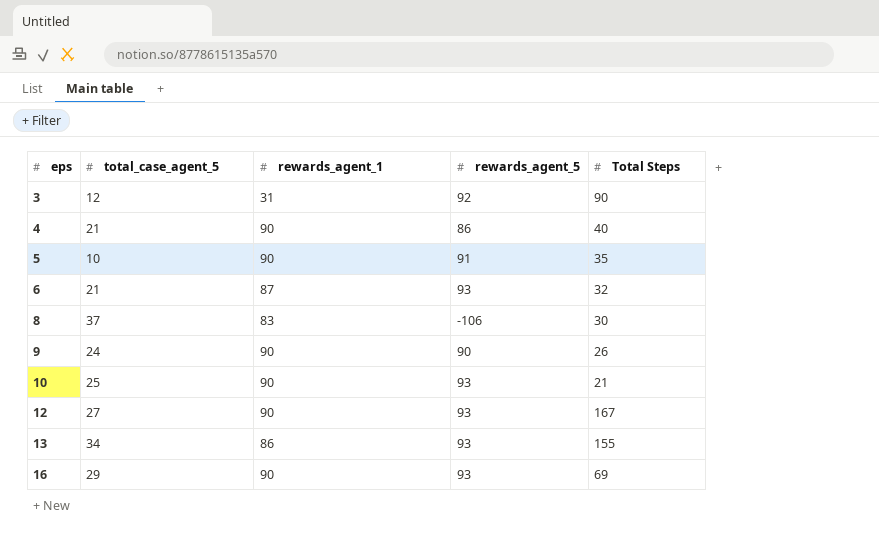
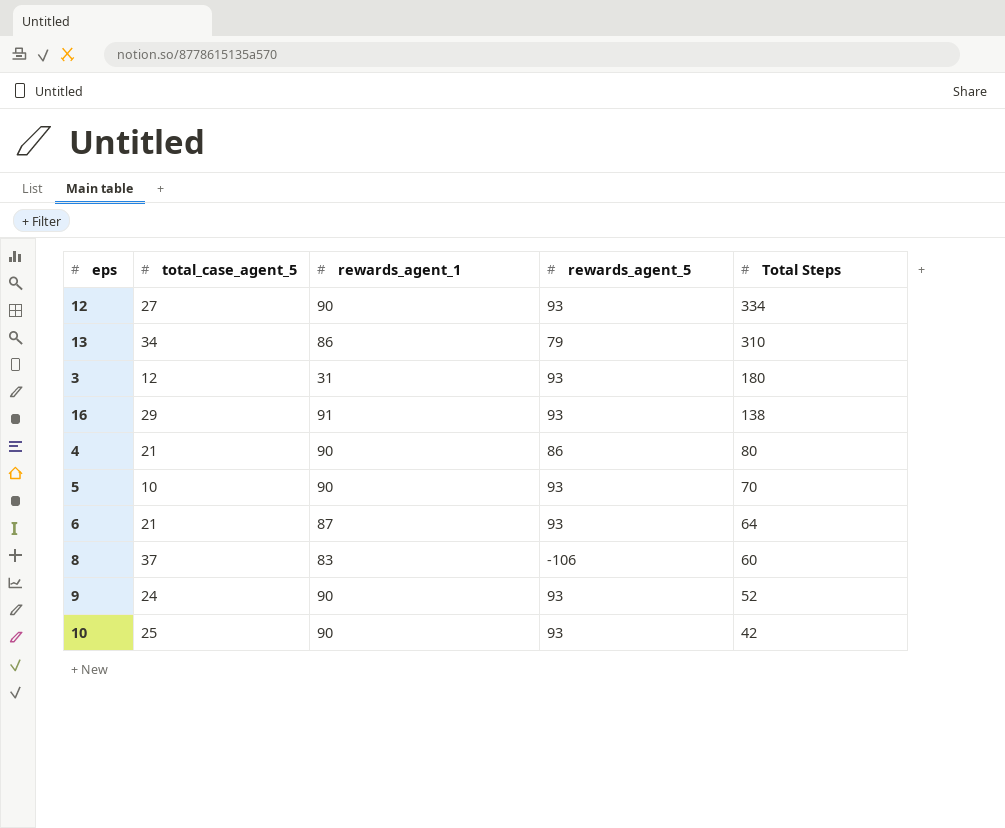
row order: eps ascending -> Total Steps descending
12 | Total Steps: 167 -> 334
13 | rewards_agent_5: 93 -> 79
13 | Total Steps: 155 -> 310
3 | rewards_agent_5: 92 -> 93
3 | Total Steps: 90 -> 180
16 | rewards_agent_1: 90 -> 91
16 | Total Steps: 69 -> 138
4 | Total Steps: 40 -> 80
5 | rewards_agent_5: 91 -> 93
5 | Total Steps: 35 -> 70
6 | Total Steps: 32 -> 64
8 | Total Steps: 30 -> 60
9 | rewards_agent_5: 90 -> 93
9 | Total Steps: 26 -> 52
10 | Total Steps: 21 -> 42

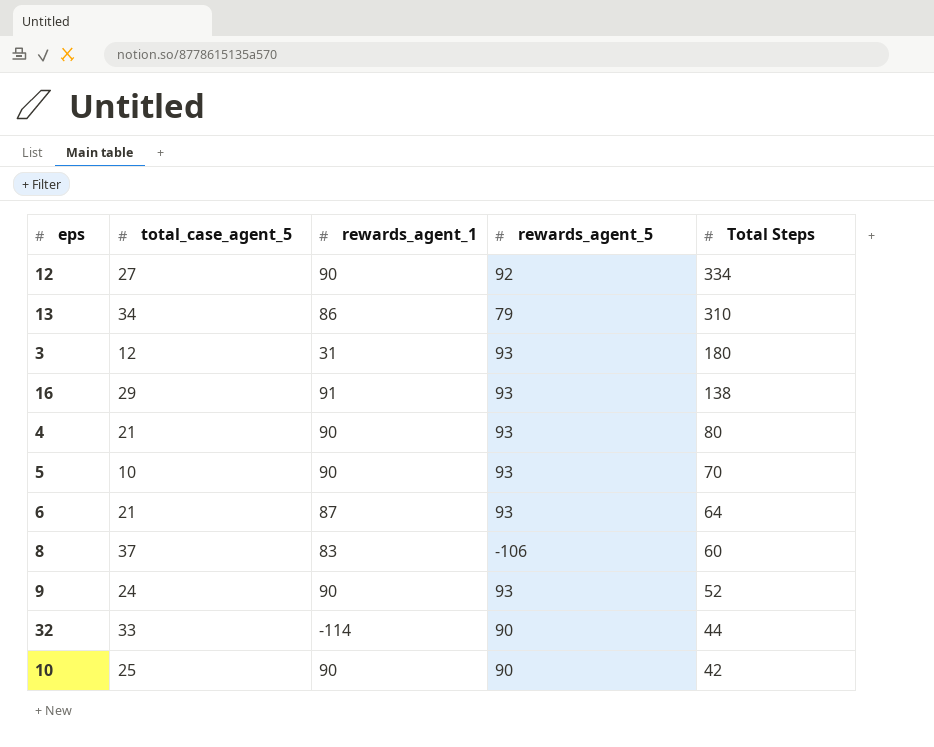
12 | rewards_agent_5: 93 -> 92
4 | rewards_agent_5: 86 -> 93
row 32: none -> 33 | -114 | 90 | 44
10 | rewards_agent_5: 93 -> 90

